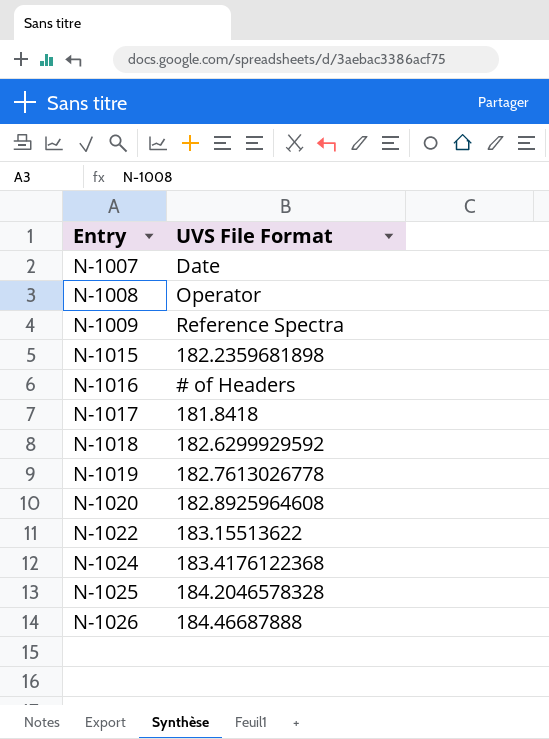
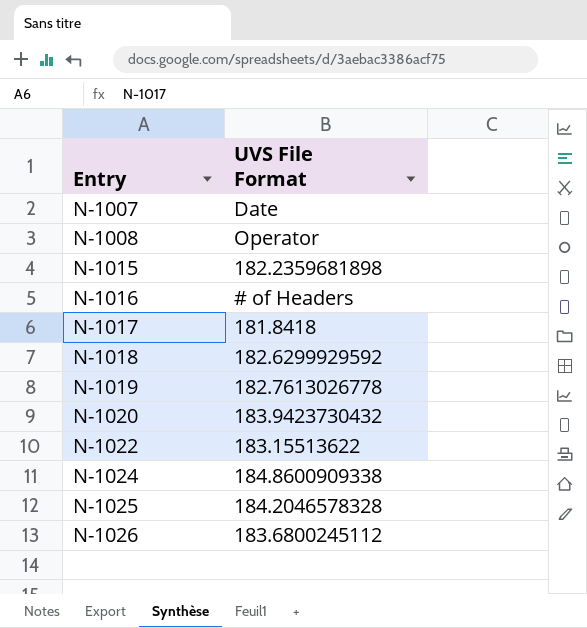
row N-1009: Reference Spectra -> none
N-1020 | UVS File Format: 182.8925964608 -> 183.9423730432
N-1024 | UVS File Format: 183.4176122368 -> 184.8600909338
N-1026 | UVS File Format: 184.46687888 -> 183.6800245112

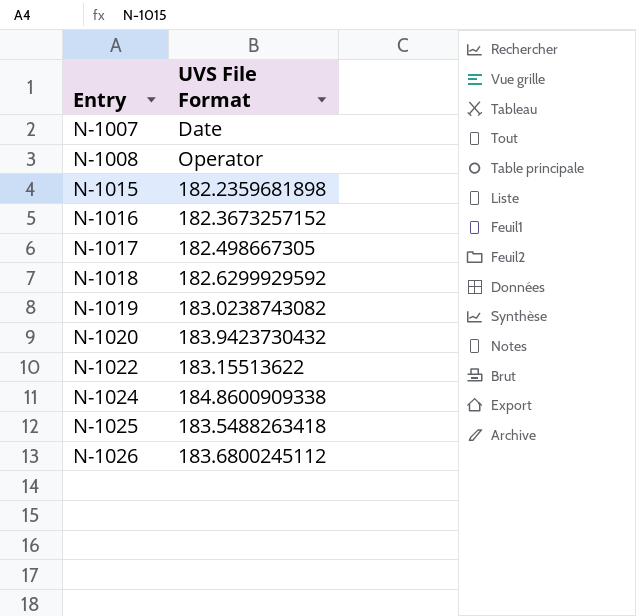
N-1016 | UVS File Format: # of Headers -> 182.3673257152
N-1017 | UVS File Format: 181.8418 -> 182.498667305
N-1019 | UVS File Format: 182.7613026778 -> 183.0238743082
N-1025 | UVS File Format: 184.2046578328 -> 183.5488263418

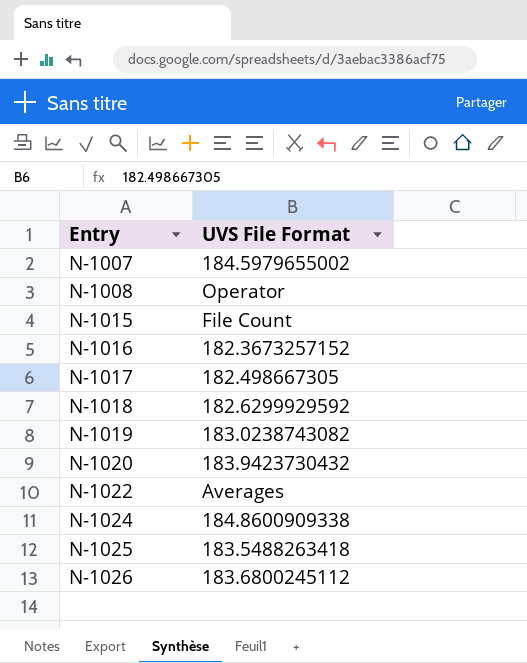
N-1007 | UVS File Format: Date -> 184.5979655002
N-1015 | UVS File Format: 182.2359681898 -> File Count
N-1022 | UVS File Format: 183.15513622 -> Averages

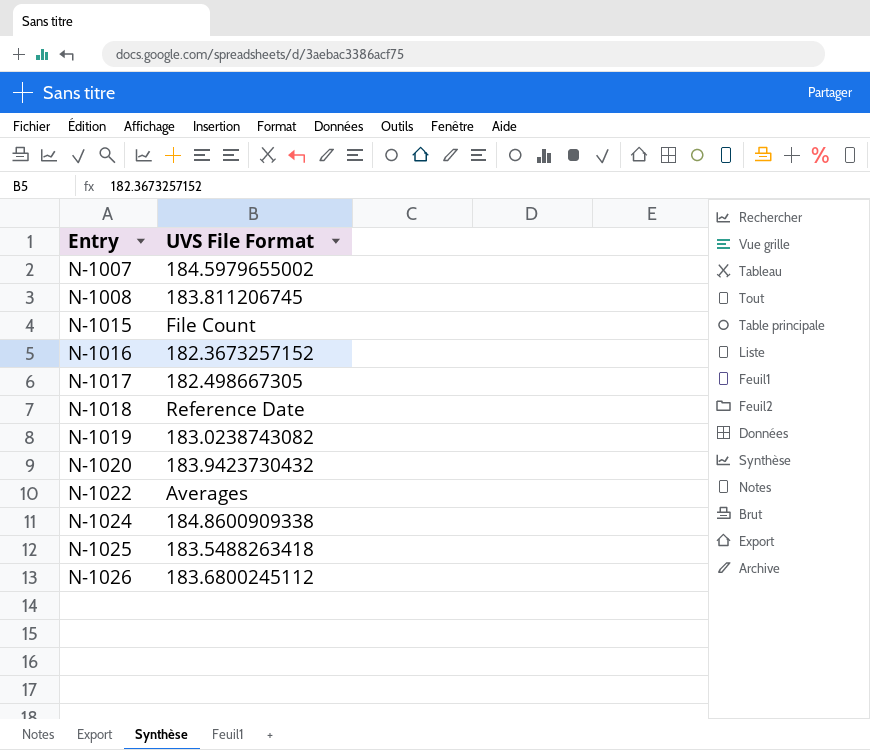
N-1008 | UVS File Format: Operator -> 183.811206745
N-1018 | UVS File Format: 182.6299929592 -> Reference Date

